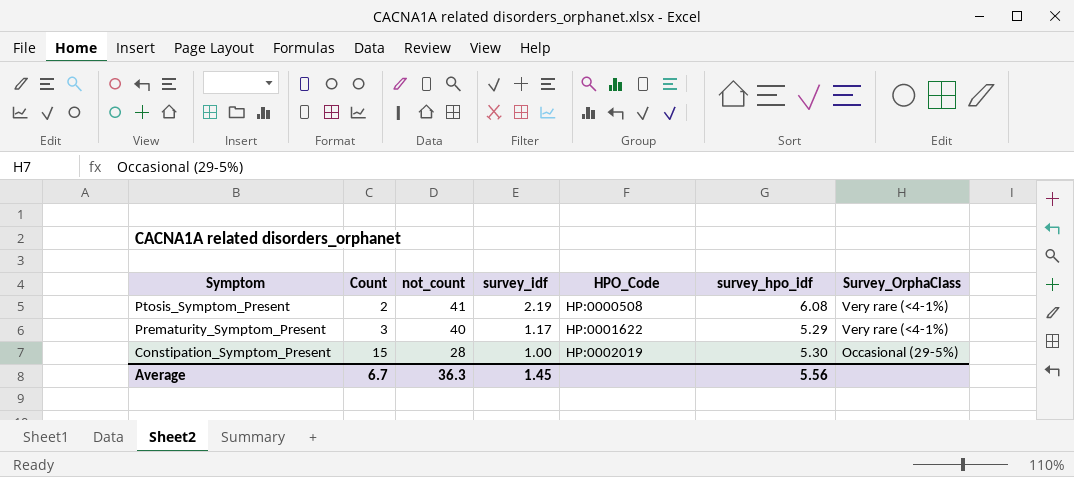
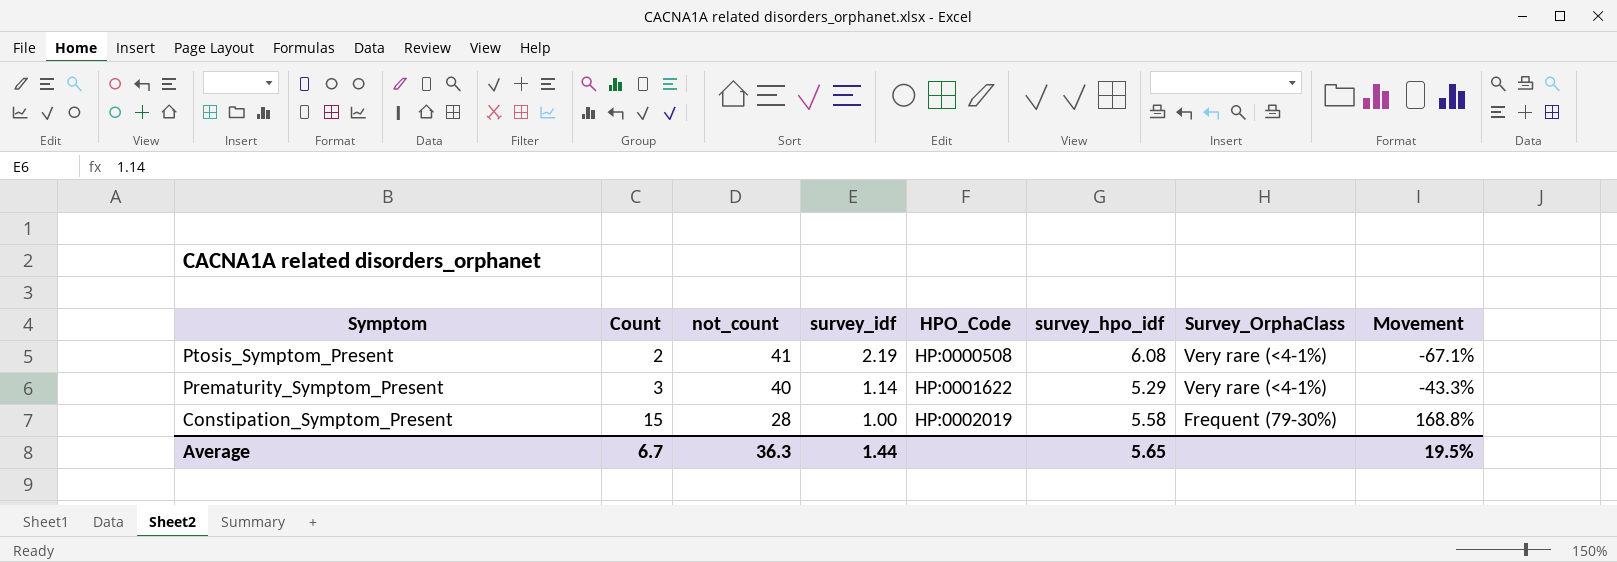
column Movement | formula: none -> ([Count] - [survey_hpo_idf]) / [survey_hpo_idf]
Prematurity_Symptom_Present | survey_idf: 1.17 -> 1.14
Constipation_Symptom_Present | survey_hpo_idf: 5.30 -> 5.58
Constipation_Symptom_Present | Survey_OrphaClass: Occasional (29-5%) -> Frequent (79-30%)
Average | survey_idf: 1.45 -> 1.44
Average | survey_hpo_idf: 5.56 -> 5.65

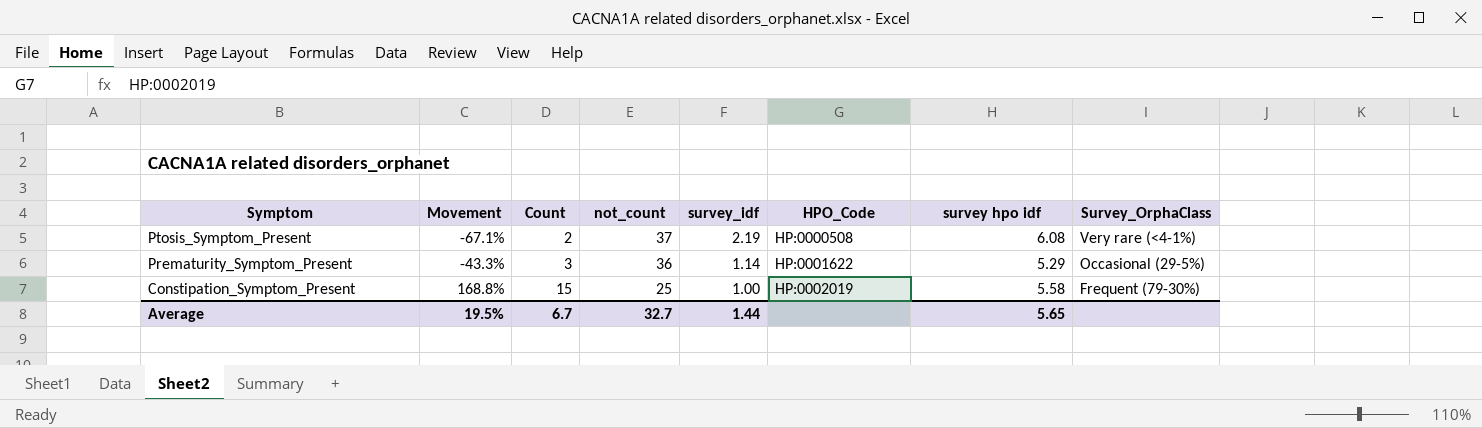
column Movement | position: 8 -> 2
column name: survey_hpo_idf -> survey hpo idf
Ptosis_Symptom_Present | not_count: 41 -> 37
Prematurity_Symptom_Present | not_count: 40 -> 36
Prematurity_Symptom_Present | Survey_OrphaClass: Very rare (<4-1%) -> Occasional (29-5%)
Constipation_Symptom_Present | not_count: 28 -> 25
Average | not_count: 36.3 -> 32.7

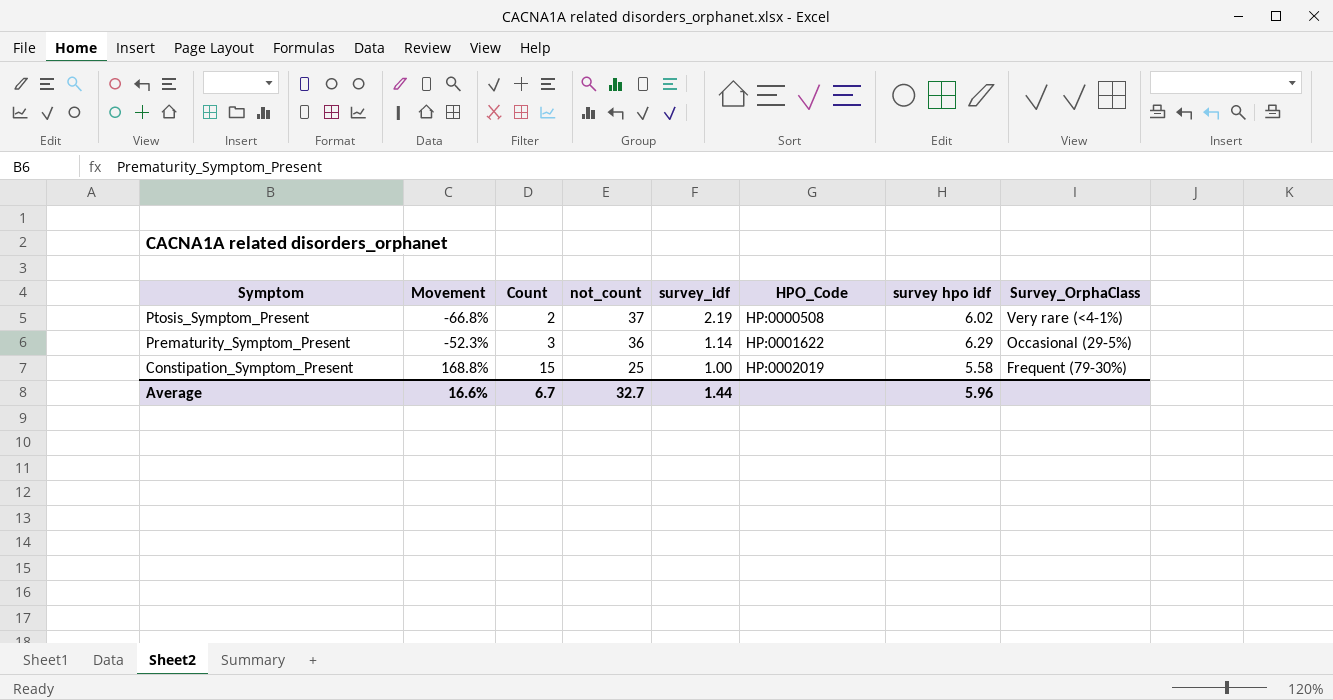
Ptosis_Symptom_Present | Movement: -67.1% -> -66.8%
Ptosis_Symptom_Present | survey hpo idf: 6.08 -> 6.02
Prematurity_Symptom_Present | Movement: -43.3% -> -52.3%
Prematurity_Symptom_Present | survey hpo idf: 5.29 -> 6.29
Average | Movement: 19.5% -> 16.6%
Average | survey hpo idf: 5.65 -> 5.96

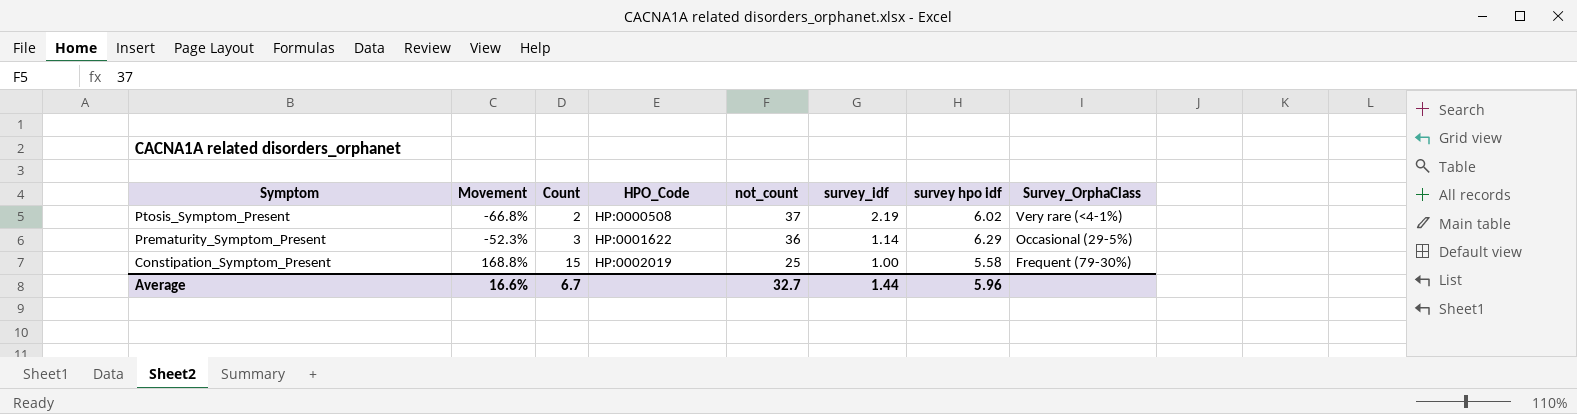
column HPO_Code | position: 6 -> 4

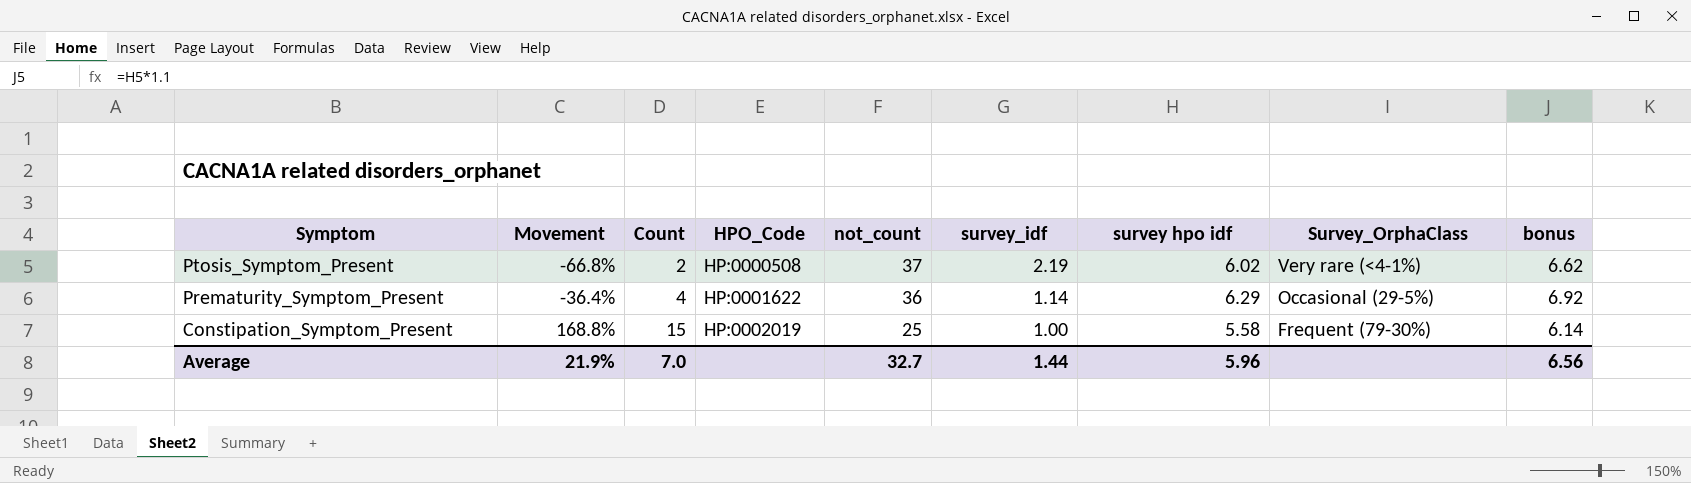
column bonus | formula: none -> [survey hpo idf] * 1.1
Prematurity_Symptom_Present | Movement: -52.3% -> -36.4%
Prematurity_Symptom_Present | Count: 3 -> 4
Average | Movement: 16.6% -> 21.9%
Average | Count: 6.7 -> 7.0

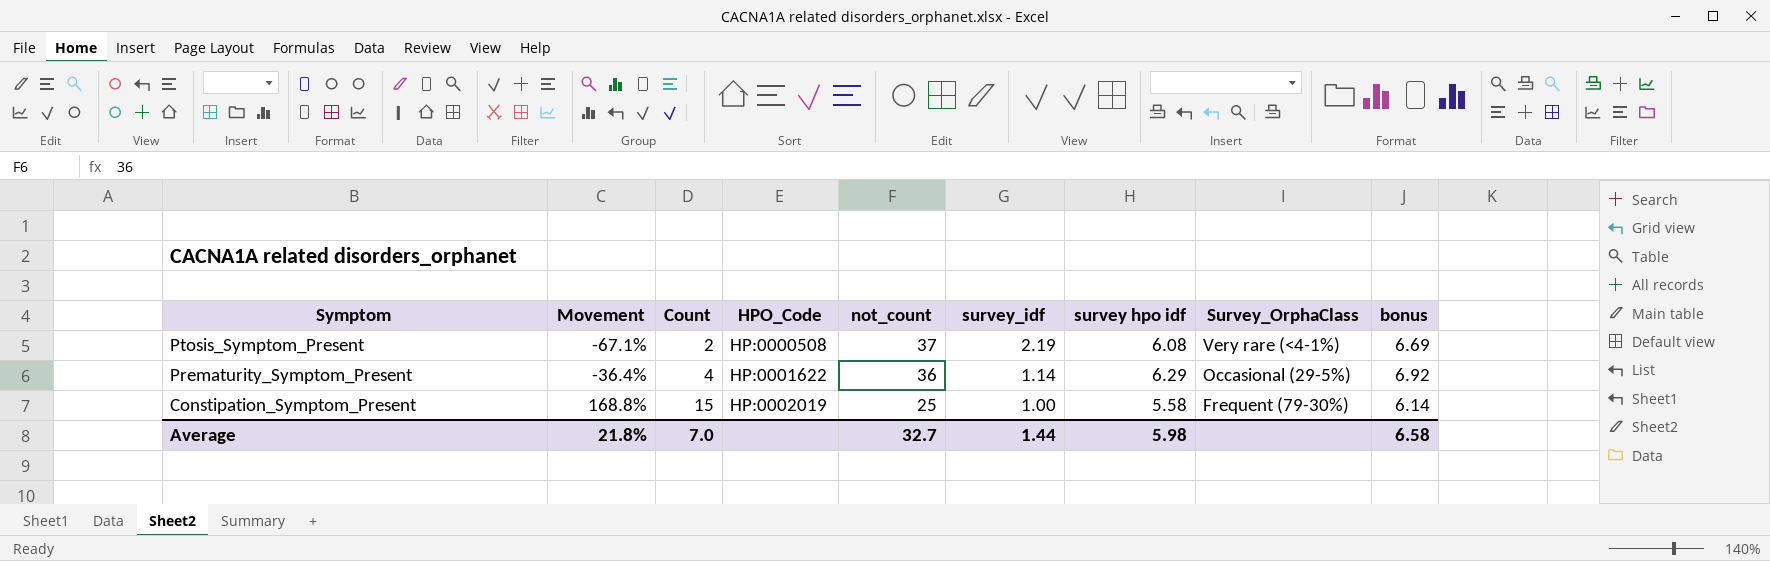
Ptosis_Symptom_Present | Movement: -66.8% -> -67.1%
Ptosis_Symptom_Present | survey hpo idf: 6.02 -> 6.08
Ptosis_Symptom_Present | bonus: 6.62 -> 6.69
Average | Movement: 21.9% -> 21.8%
Average | survey hpo idf: 5.96 -> 5.98
Average | bonus: 6.56 -> 6.58

